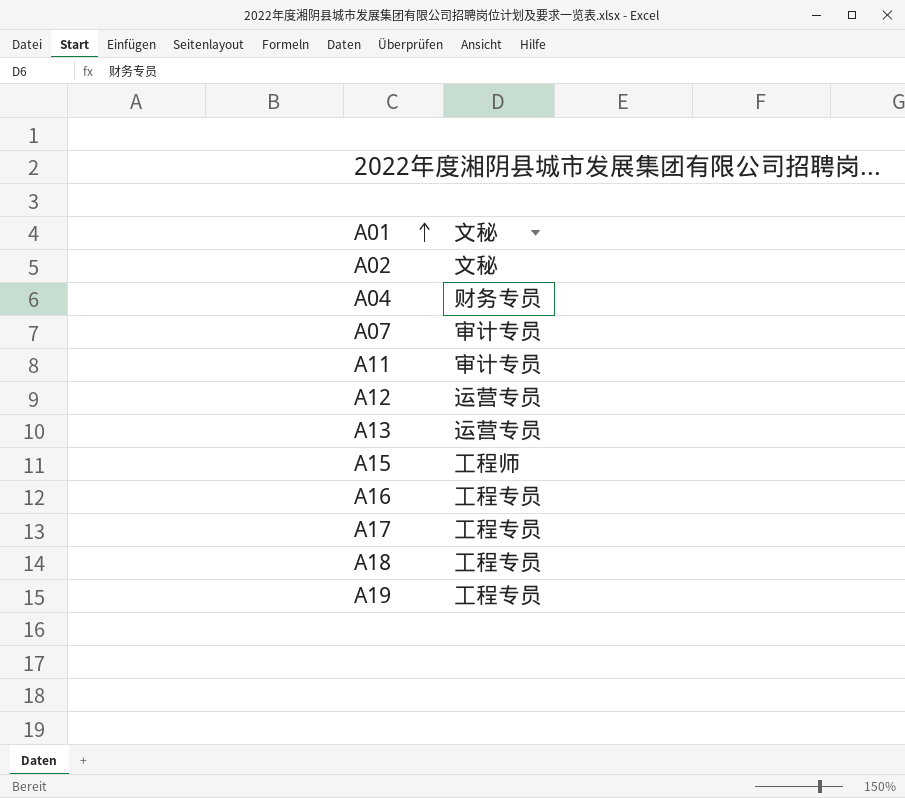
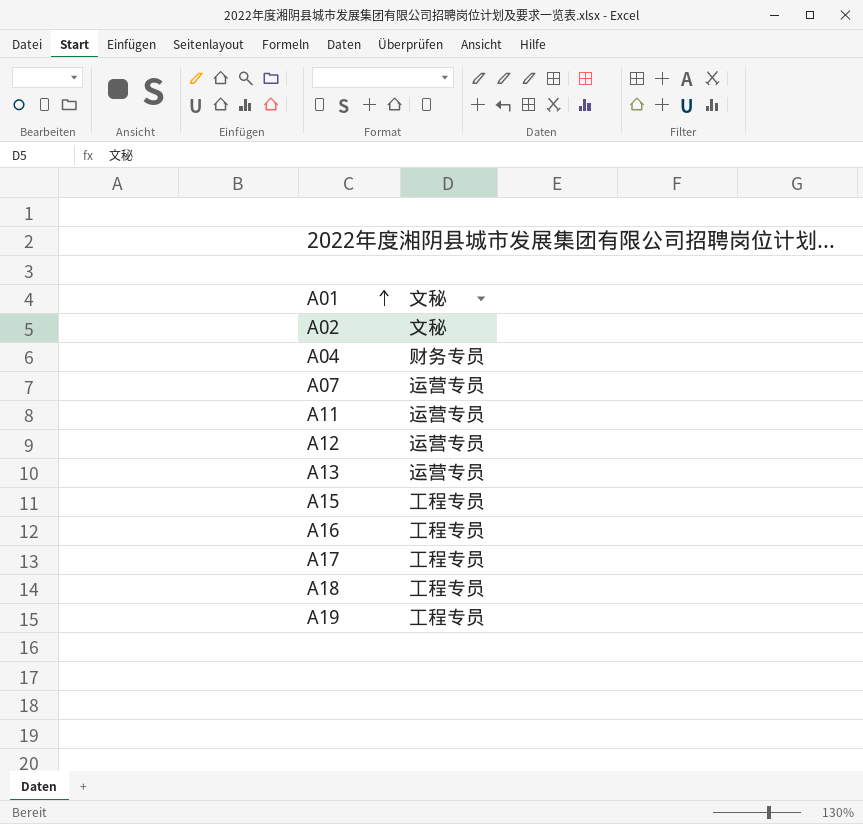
A07 | 文秘: 审计专员 -> 运营专员
A11 | 文秘: 审计专员 -> 运营专员
A15 | 文秘: 工程师 -> 工程专员

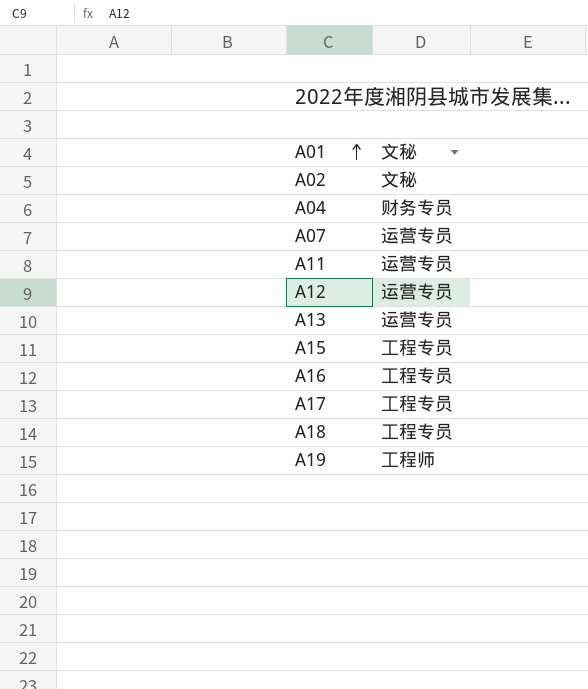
A19 | 文秘: 工程专员 -> 工程师

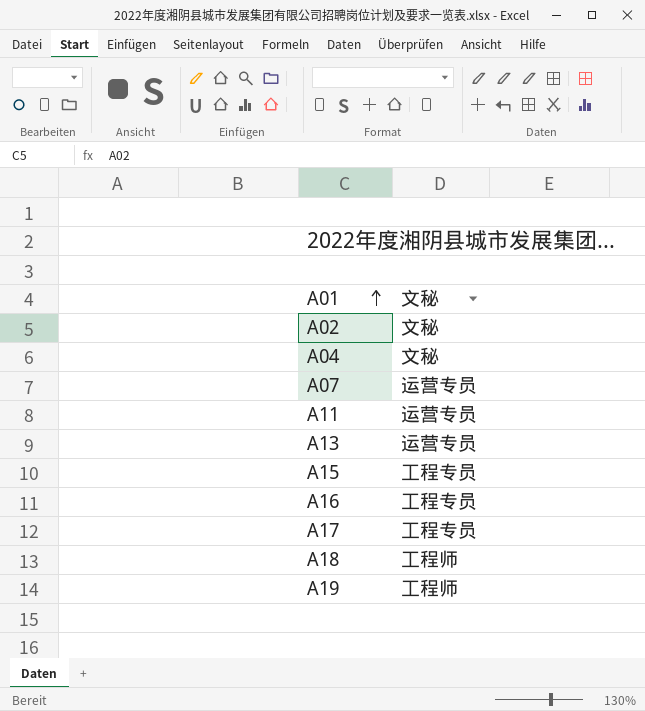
row A12: 运营专员 -> none
A04 | 文秘: 财务专员 -> 文秘
A18 | 文秘: 工程专员 -> 工程师

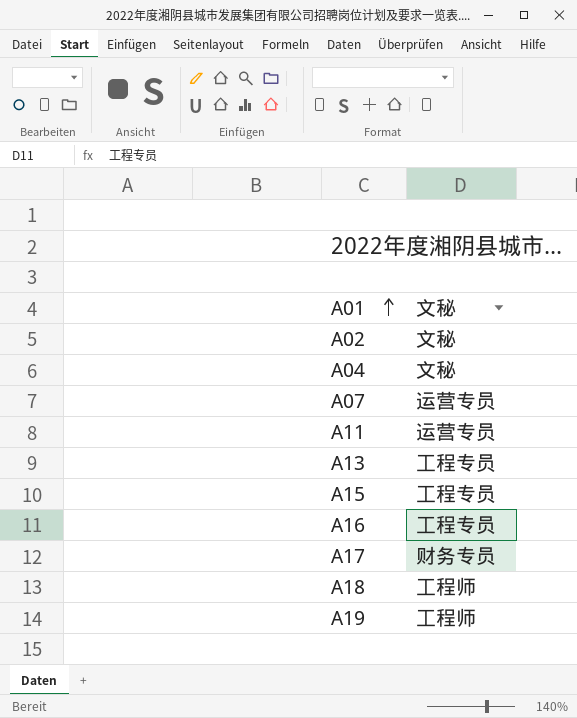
A13 | 文秘: 运营专员 -> 工程专员
A17 | 文秘: 工程专员 -> 财务专员

